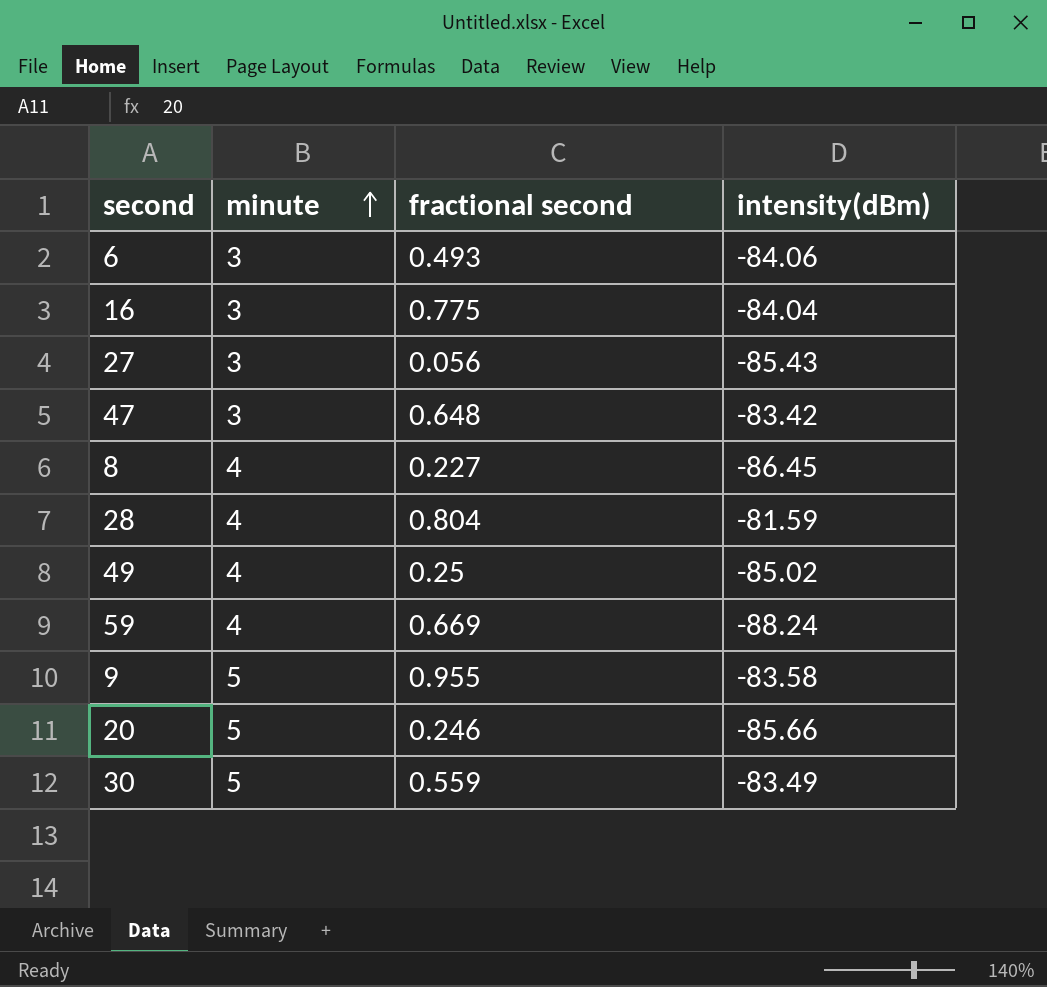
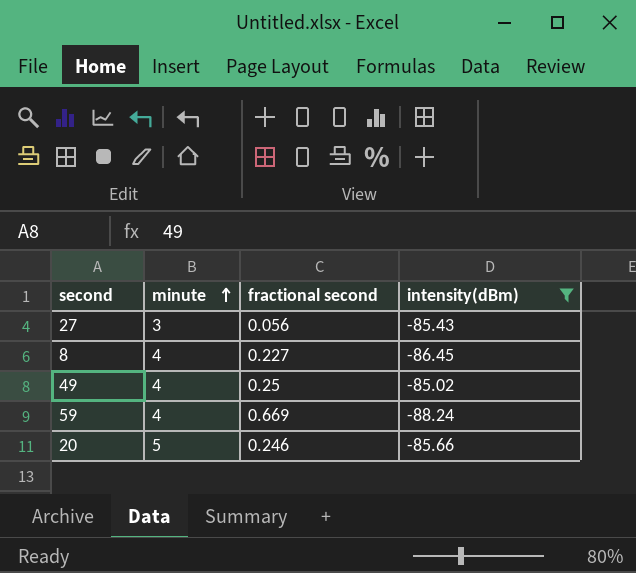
filter: none -> intensity(dBm) <= -85.02

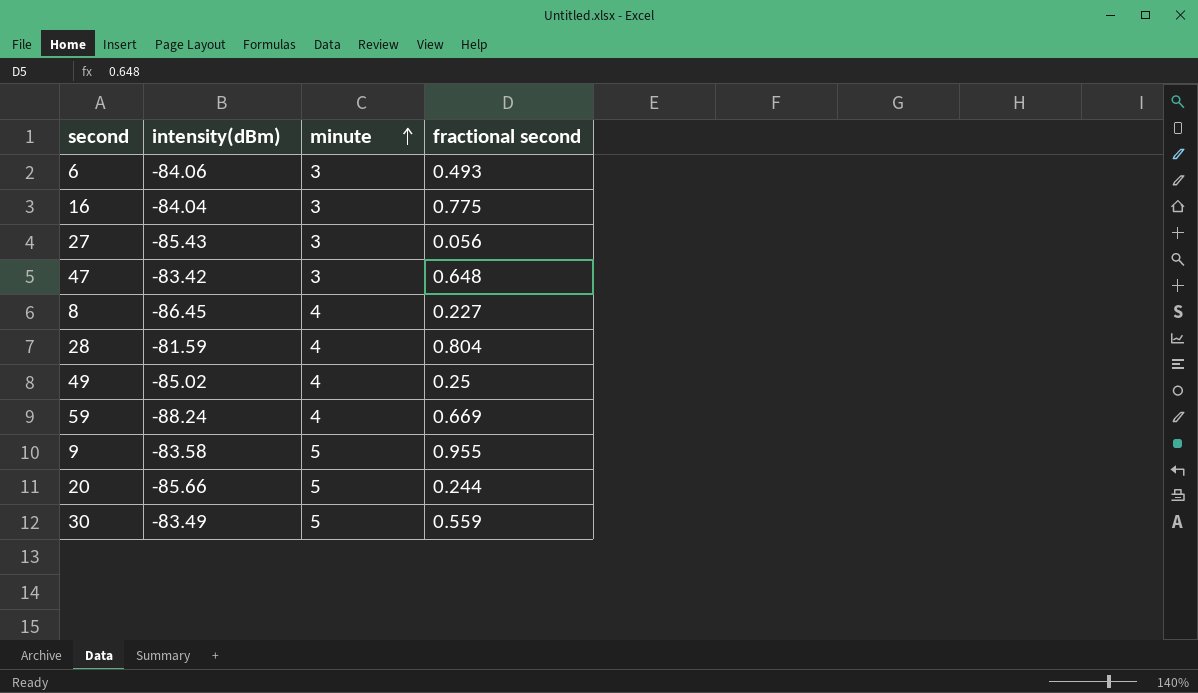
filter: intensity(dBm) <= -85.02 -> none
column intensity(dBm) | position: 4 -> 2
20 | fractional second: 0.246 -> 0.244

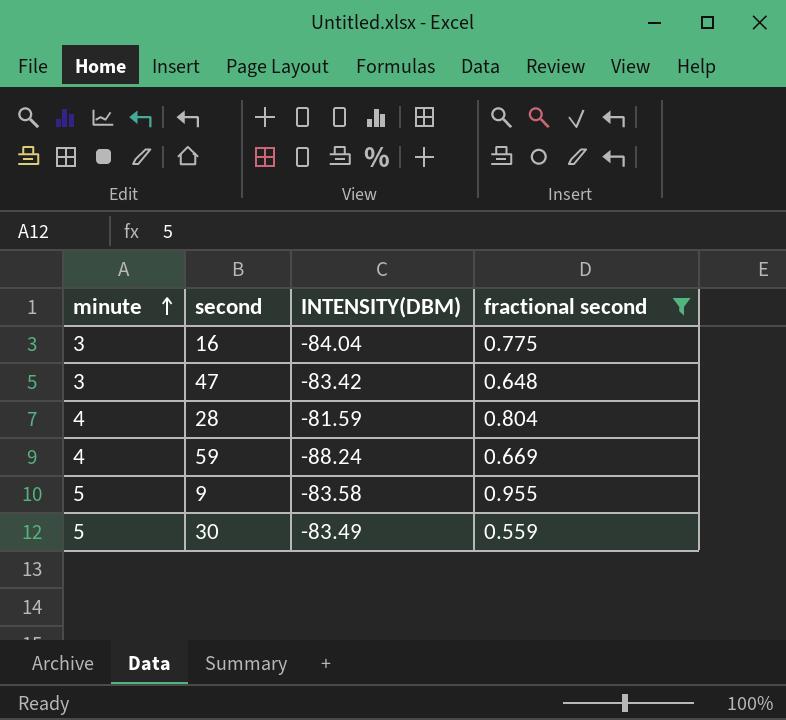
filter: none -> fractional second >= 0.559
column minute | position: 3 -> 1
column name: intensity(dBm) -> INTENSITY(DBM)

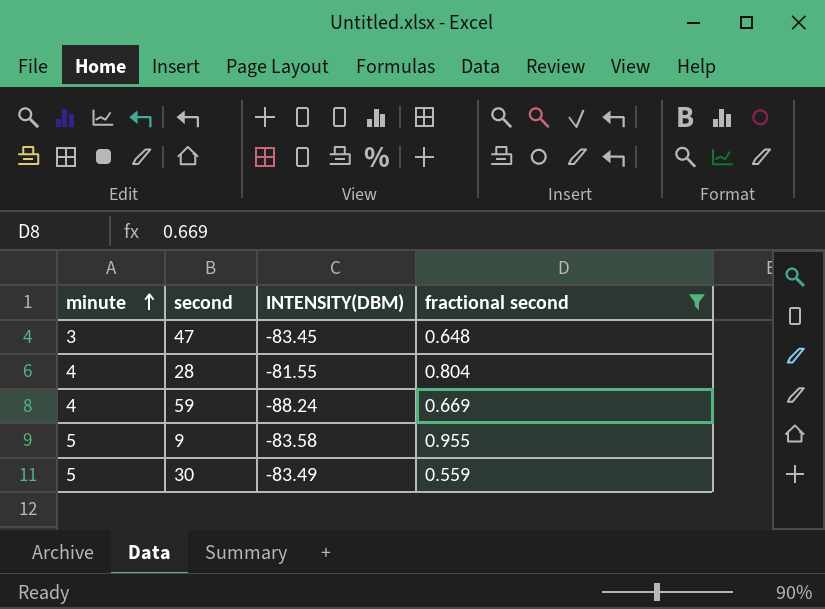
row 16: 3 | -84.04 | 0.775 -> none
47 | INTENSITY(DBM): -83.42 -> -83.45
28 | INTENSITY(DBM): -81.59 -> -81.55

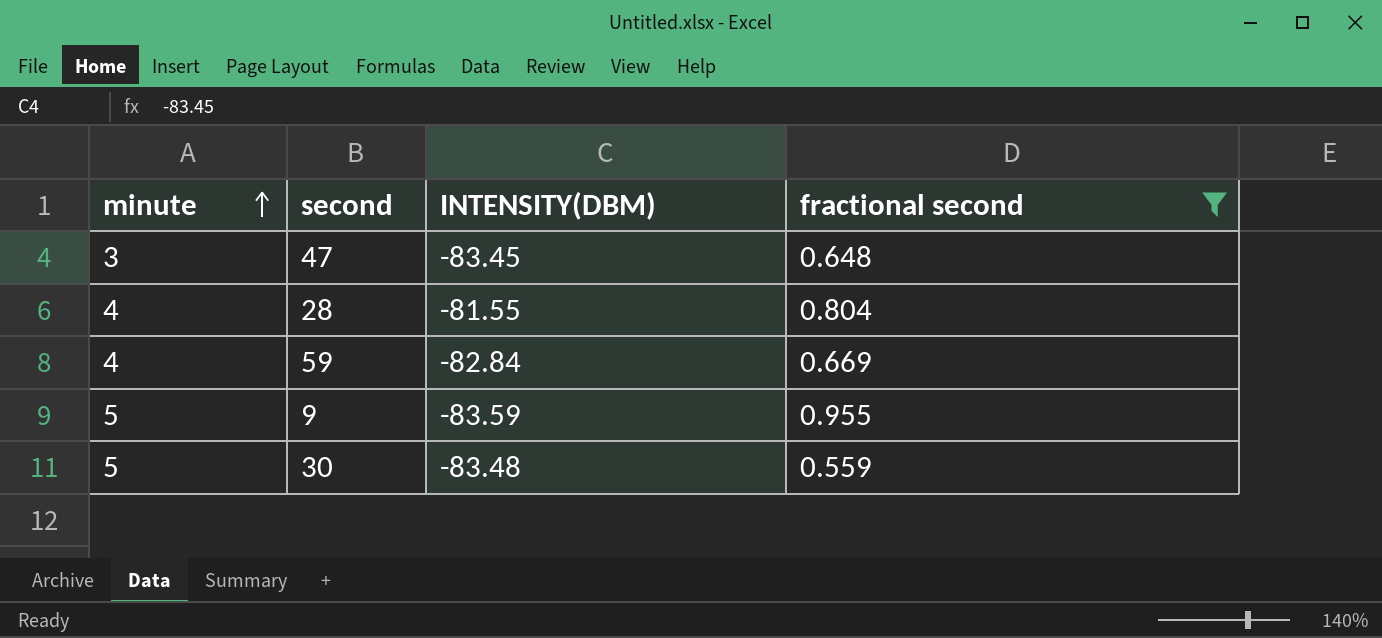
59 | INTENSITY(DBM): -88.24 -> -82.84
9 | INTENSITY(DBM): -83.58 -> -83.59
30 | INTENSITY(DBM): -83.49 -> -83.48

